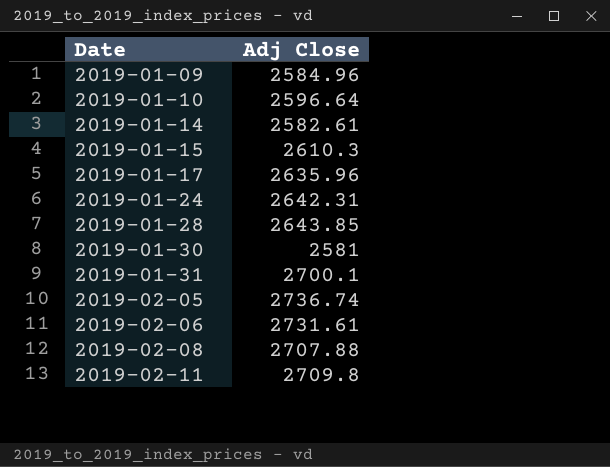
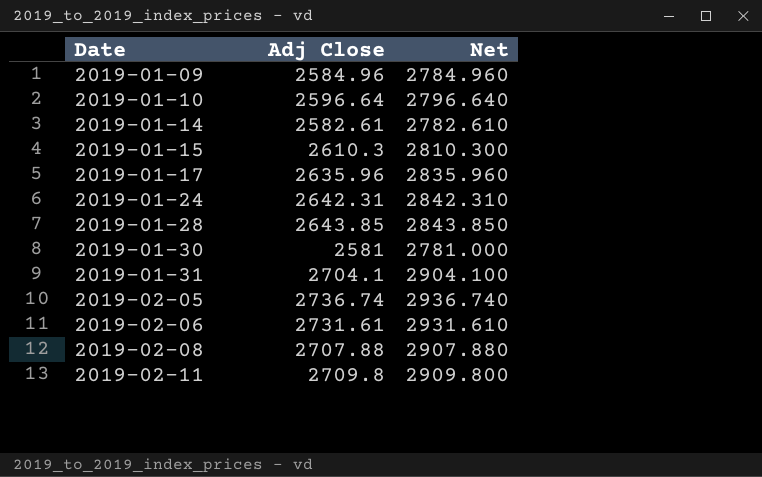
column Net | formula: none -> [Adj Close] + 200
2019-01-31 | Adj Close: 2700.1 -> 2704.1

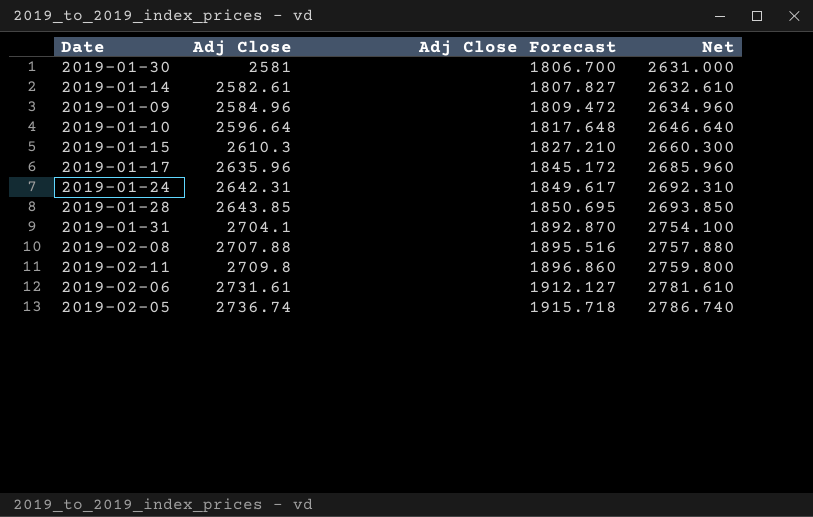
row order: Date ascending -> Adj Close ascending
column Adj Close Forecast | formula: none -> [Adj Close] * 0.7
column Net | formula: [Adj Close] + 200 -> [Adj Close] + 50

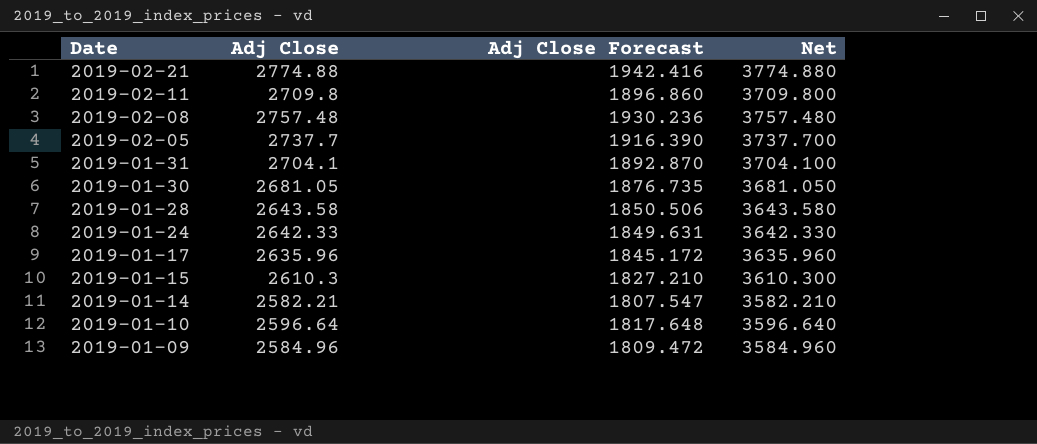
row order: Adj Close ascending -> Date descending
column Net | formula: [Adj Close] + 50 -> [Adj Close] + 1000
row 2019-02-06: 2731.61 | 1912.127 | 2781.610 -> none
row 2019-02-21: none -> 2774.88 | 1942.416 | 3774.880
2019-02-08 | Adj Close: 2707.88 -> 2757.48
2019-02-08 | Adj Close Forecast: 1895.516 -> 1930.236
2019-02-05 | Adj Close: 2736.74 -> 2737.7
2019-02-05 | Adj Close Forecast: 1915.718 -> 1916.390
2019-01-30 | Adj Close: 2581 -> 2681.05
2019-01-30 | Adj Close Forecast: 1806.700 -> 1876.735
2019-01-28 | Adj Close: 2643.85 -> 2643.58
2019-01-28 | Adj Close Forecast: 1850.695 -> 1850.506
2019-01-24 | Adj Close: 2642.31 -> 2642.33
2019-01-24 | Adj Close Forecast: 1849.617 -> 1849.631
2019-01-14 | Adj Close: 2582.61 -> 2582.21
2019-01-14 | Adj Close Forecast: 1807.827 -> 1807.547

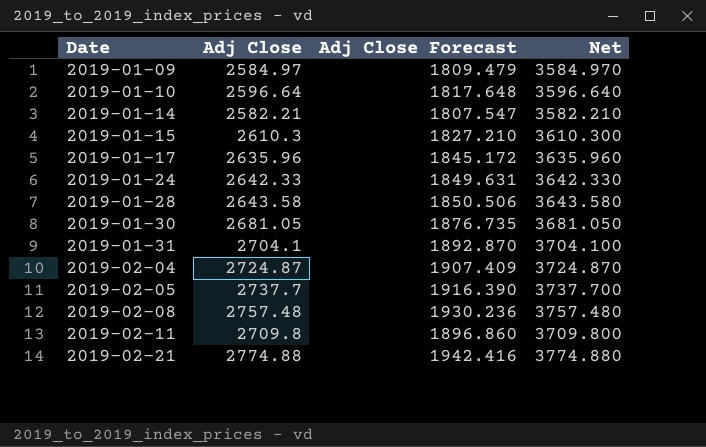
row order: Date descending -> Date ascending
2019-01-09 | Adj Close: 2584.96 -> 2584.97
2019-01-09 | Adj Close Forecast: 1809.472 -> 1809.479
2019-01-09 | Net: 3584.960 -> 3584.970
row 2019-02-04: none -> 2724.87 | 1907.409 | 3724.870

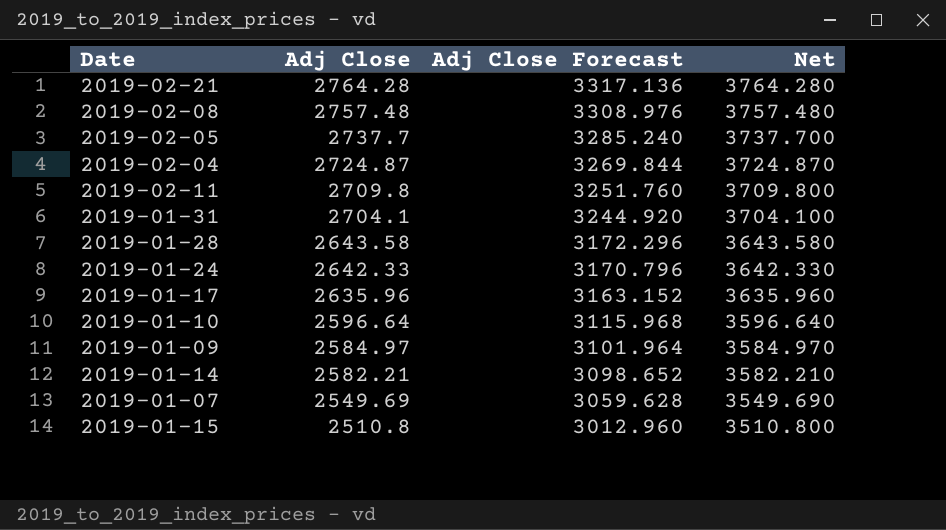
row order: Date ascending -> Adj Close descending
column Adj Close Forecast | formula: [Adj Close] * 0.7 -> [Adj Close] * 1.2
row 2019-01-30: 2681.05 | 1876.735 | 3681.050 -> none
2019-02-21 | Adj Close: 2774.88 -> 2764.28
2019-02-21 | Net: 3774.880 -> 3764.280
row 2019-01-07: none -> 2549.69 | 3059.628 | 3549.690
2019-01-15 | Adj Close: 2610.3 -> 2510.8
2019-01-15 | Net: 3610.300 -> 3510.800

